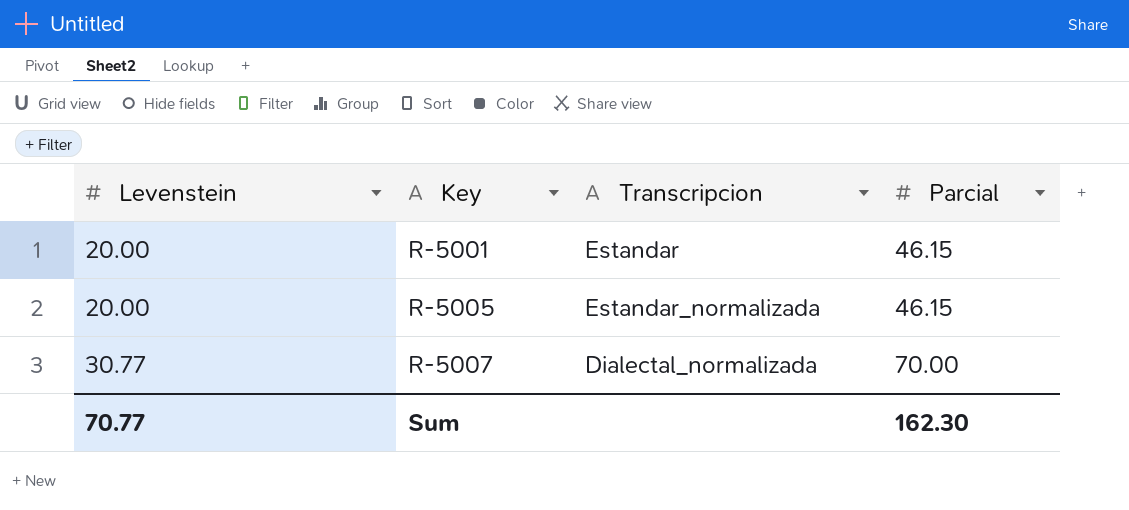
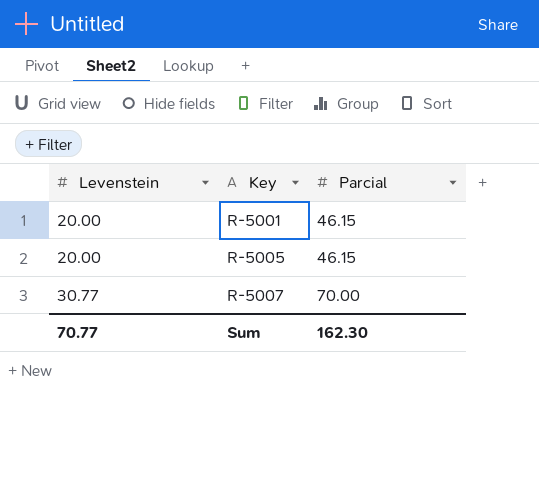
column Transcripcion | position: 3 -> none

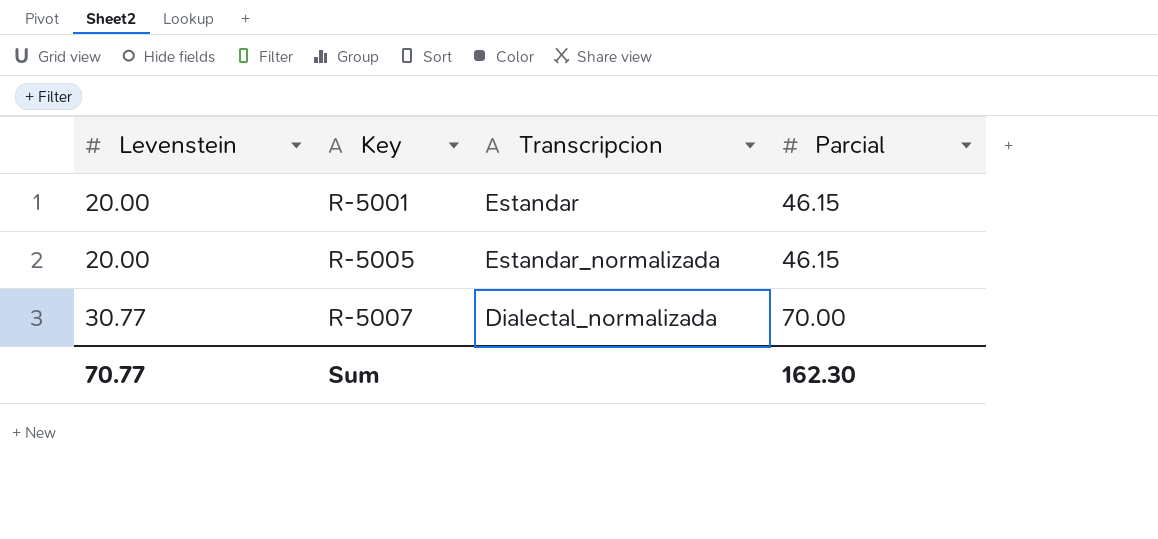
column Transcripcion | position: none -> 3

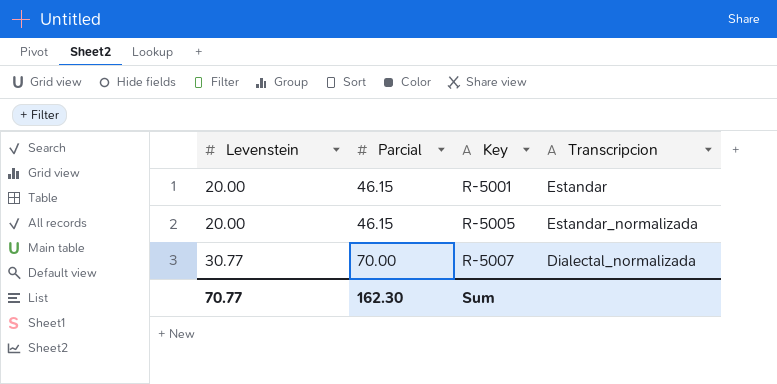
column Parcial | position: 4 -> 2

